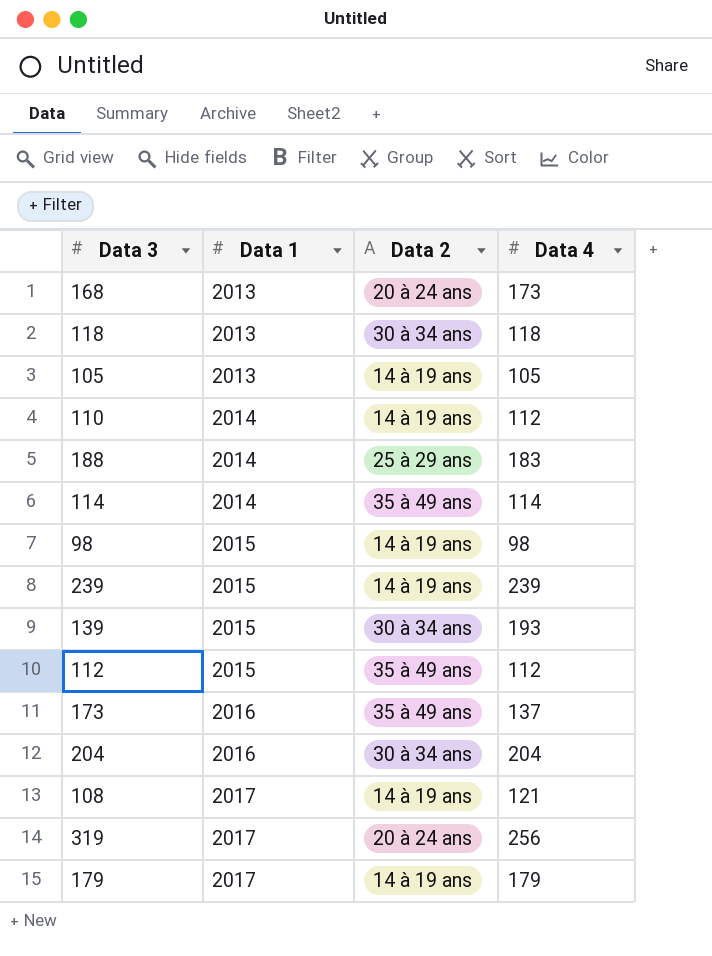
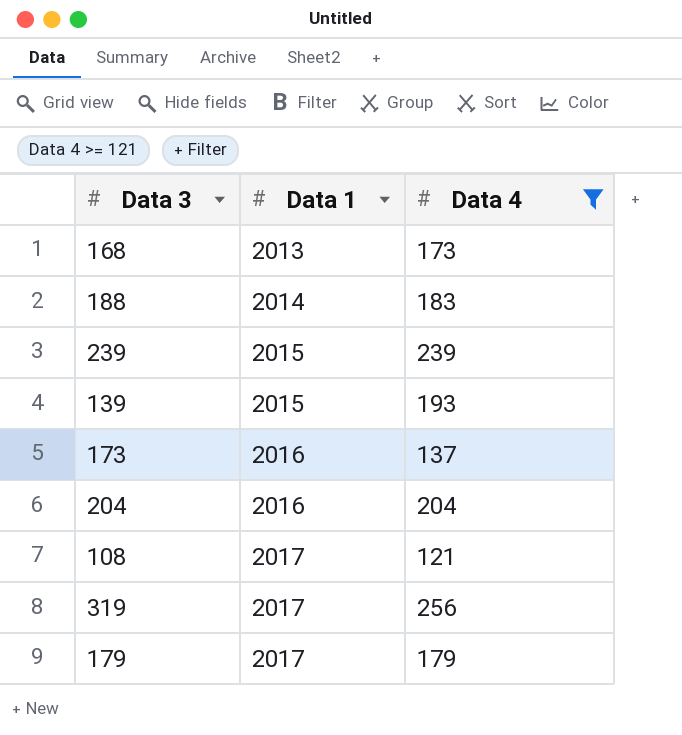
filter: none -> Data 4 >= 121
column Data 2 | position: 3 -> none

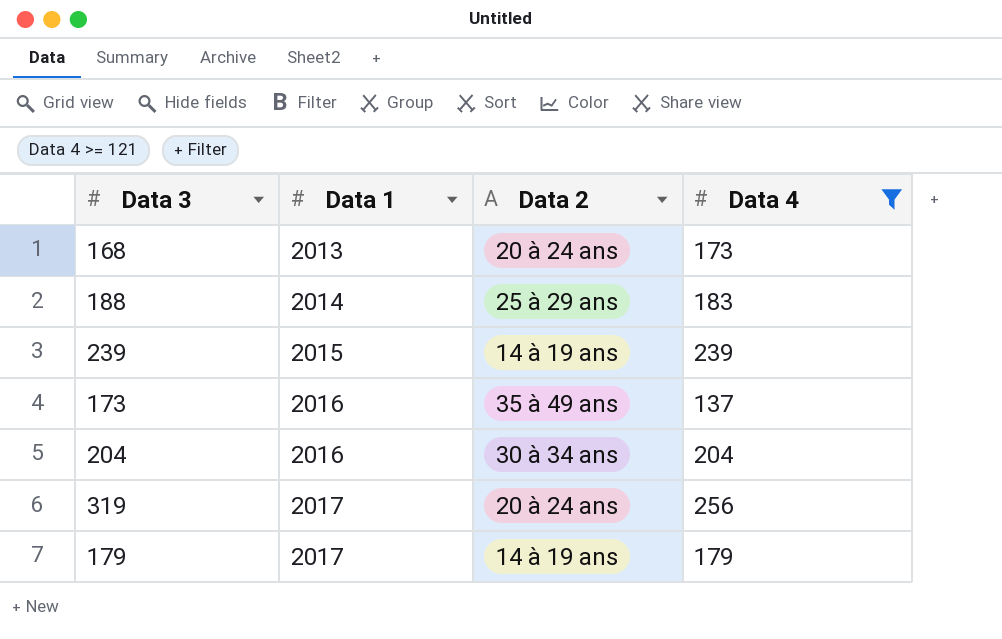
column Data 2 | position: none -> 3
row 139: 2015 | 193 -> none
row 108: 2017 | 121 -> none

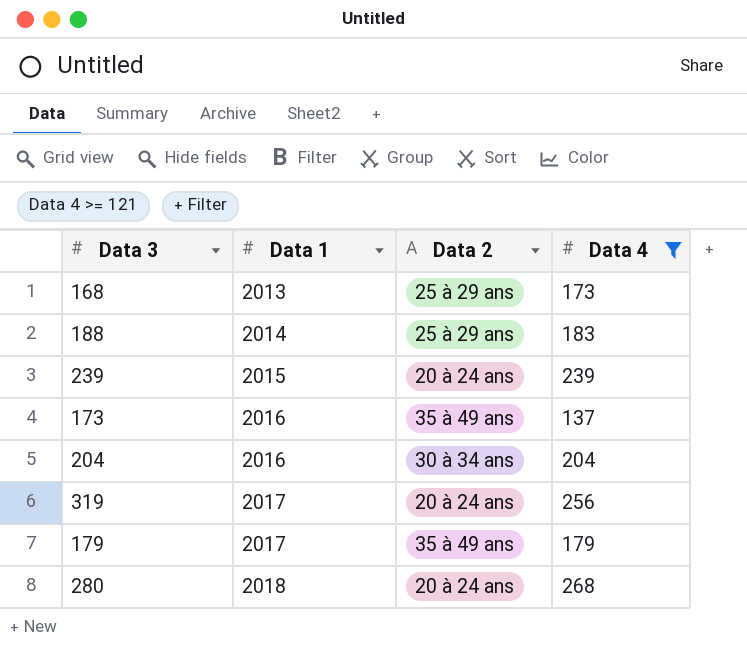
168 | Data 2: 20 à 24 ans -> 25 à 29 ans
239 | Data 2: 14 à 19 ans -> 20 à 24 ans
179 | Data 2: 14 à 19 ans -> 35 à 49 ans
row 280: none -> 2018 | 20 à 24 ans | 268

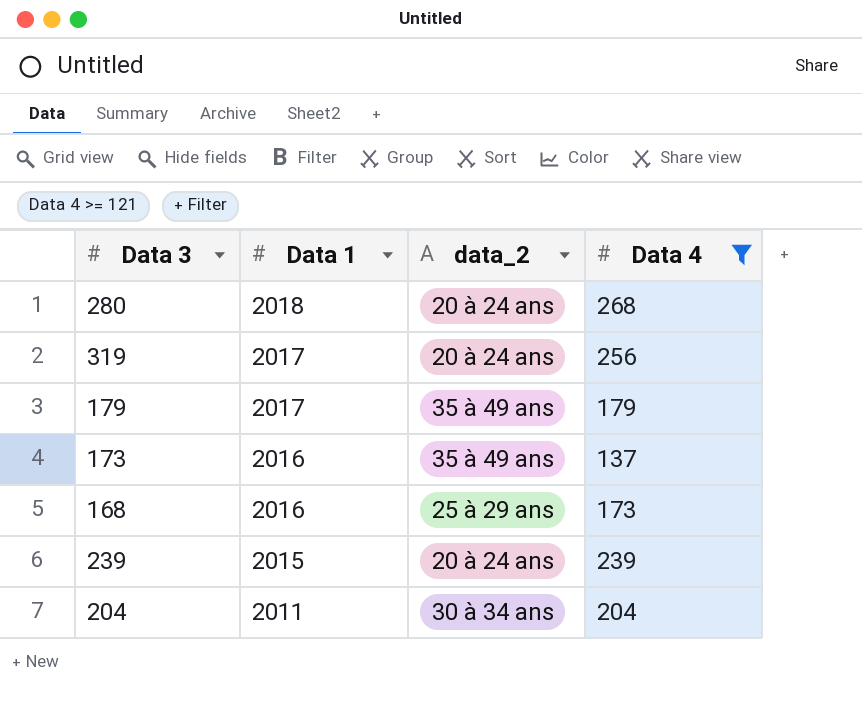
row order: Data 1 ascending -> Data 1 descending
column name: Data 2 -> data_2
row 188: 2014 | 25 à 29 ans | 183 -> none
168 | Data 1: 2013 -> 2016
204 | Data 1: 2016 -> 2011

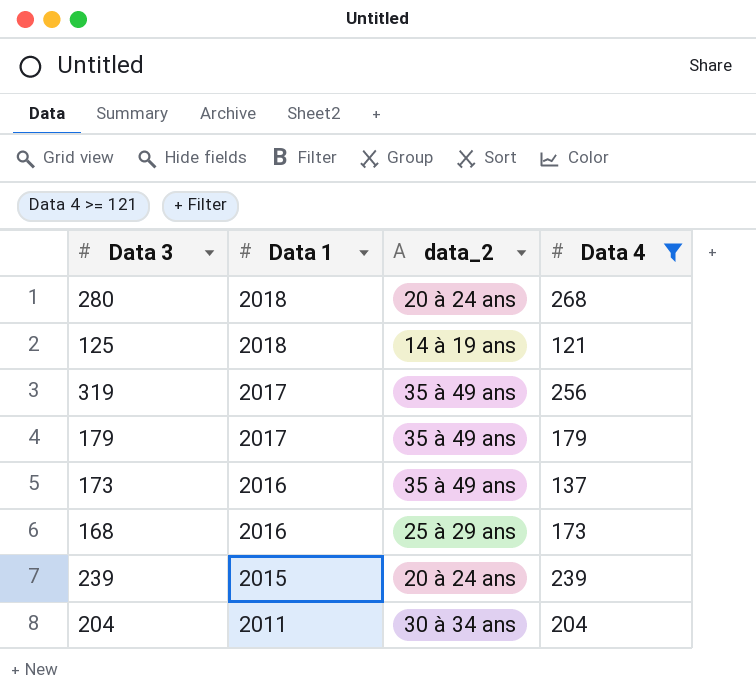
row 125: none -> 2018 | 14 à 19 ans | 121
319 | data_2: 20 à 24 ans -> 35 à 49 ans

